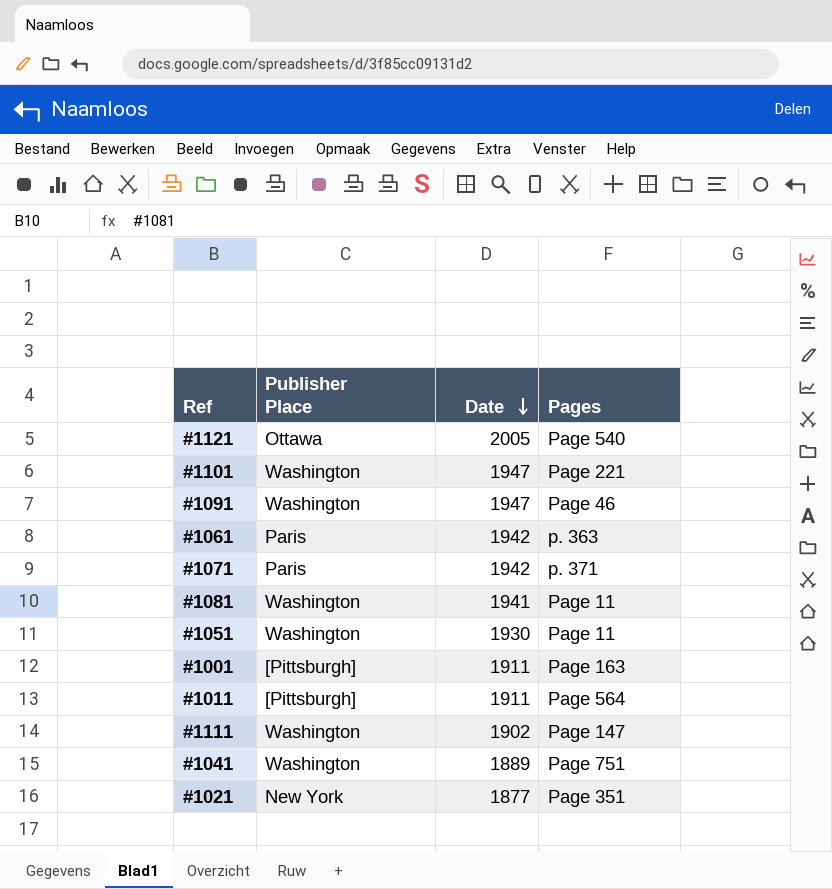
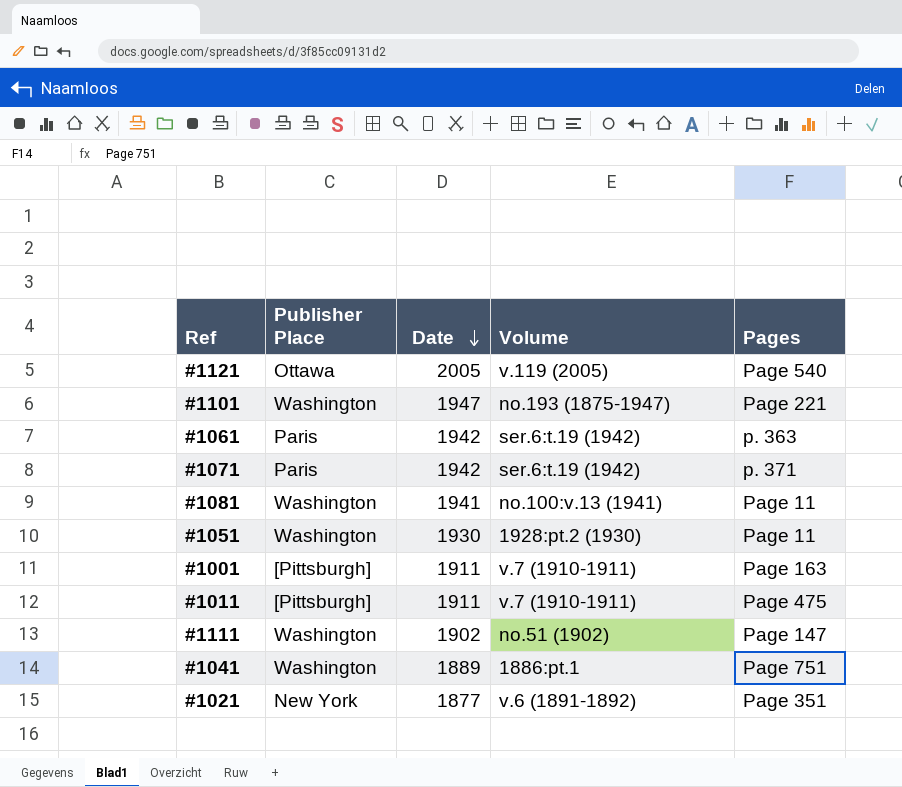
column Volume | position: none -> 4
row #1091: Washington | 1947 | Page 46 -> none
#1011 | Pages: Page 564 -> Page 475

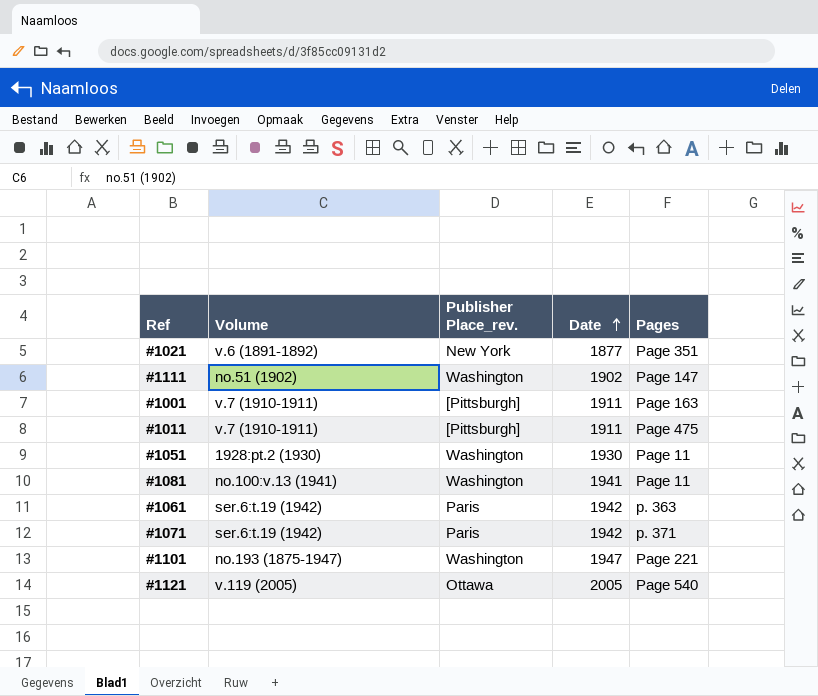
row order: Date descending -> Date ascending
column Volume | position: 4 -> 2
column name: Publisher Place -> Publisher Place_rev.
row #1041: Washington | 1889 | 1886:pt.1 | Page 751 -> none

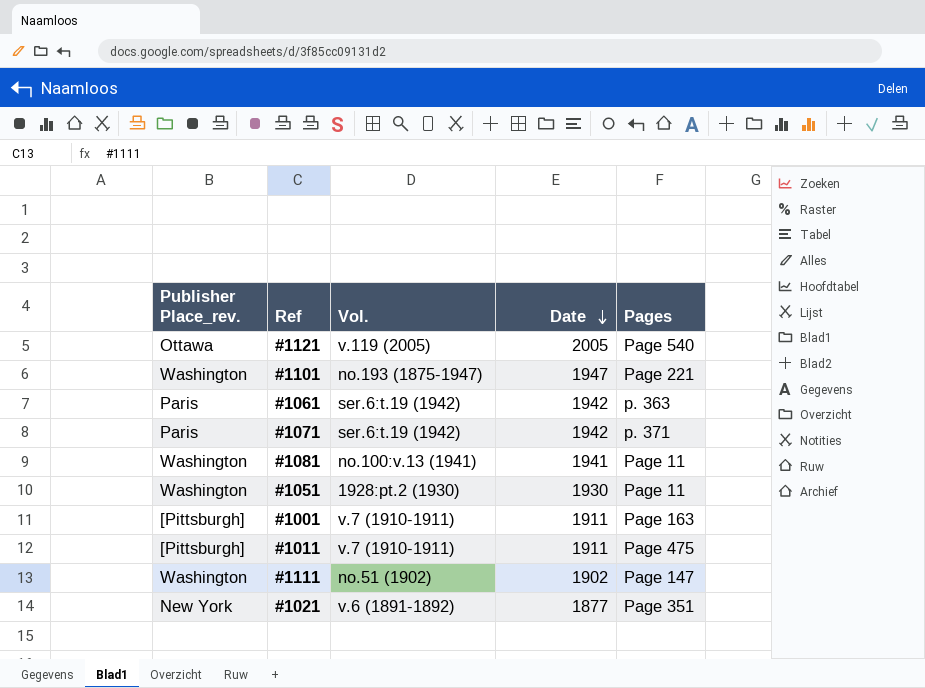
row order: Date ascending -> Date descending
column Publisher Place_rev. | position: 3 -> 1
column name: Volume -> Vol.

